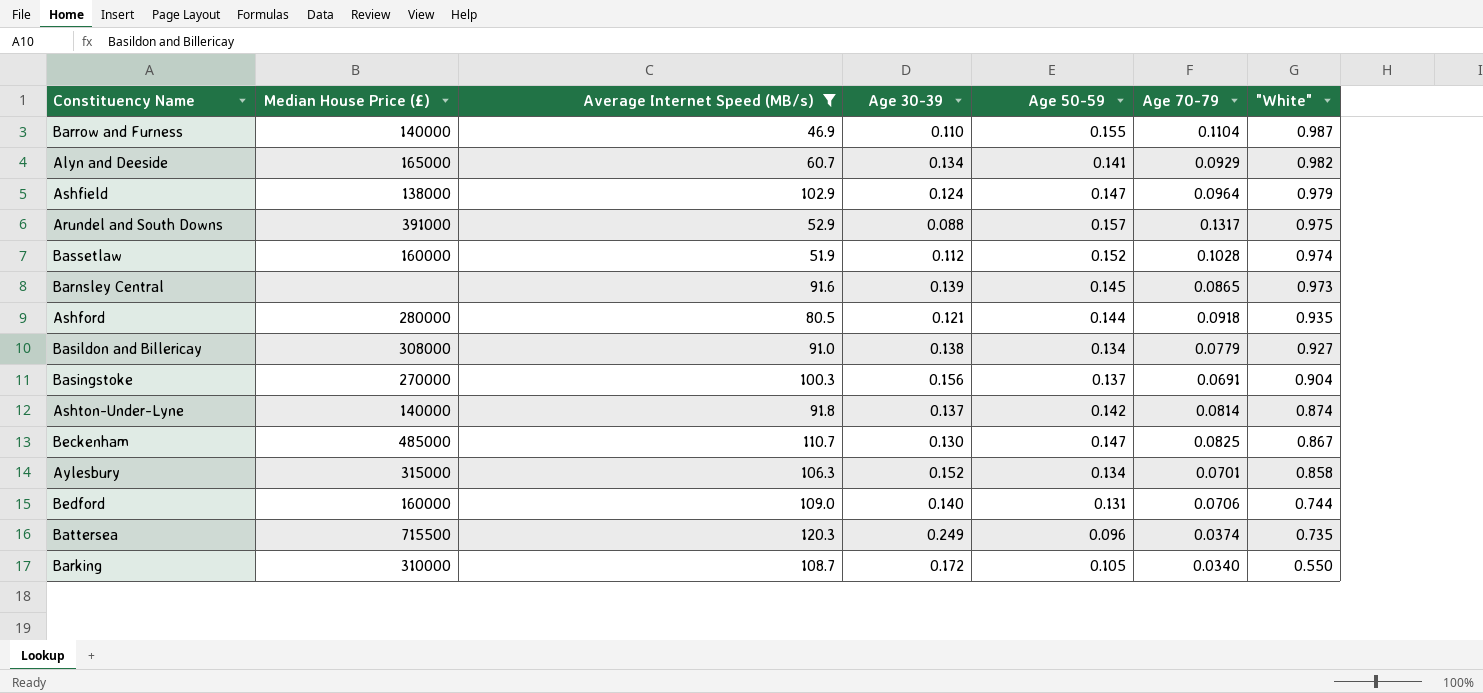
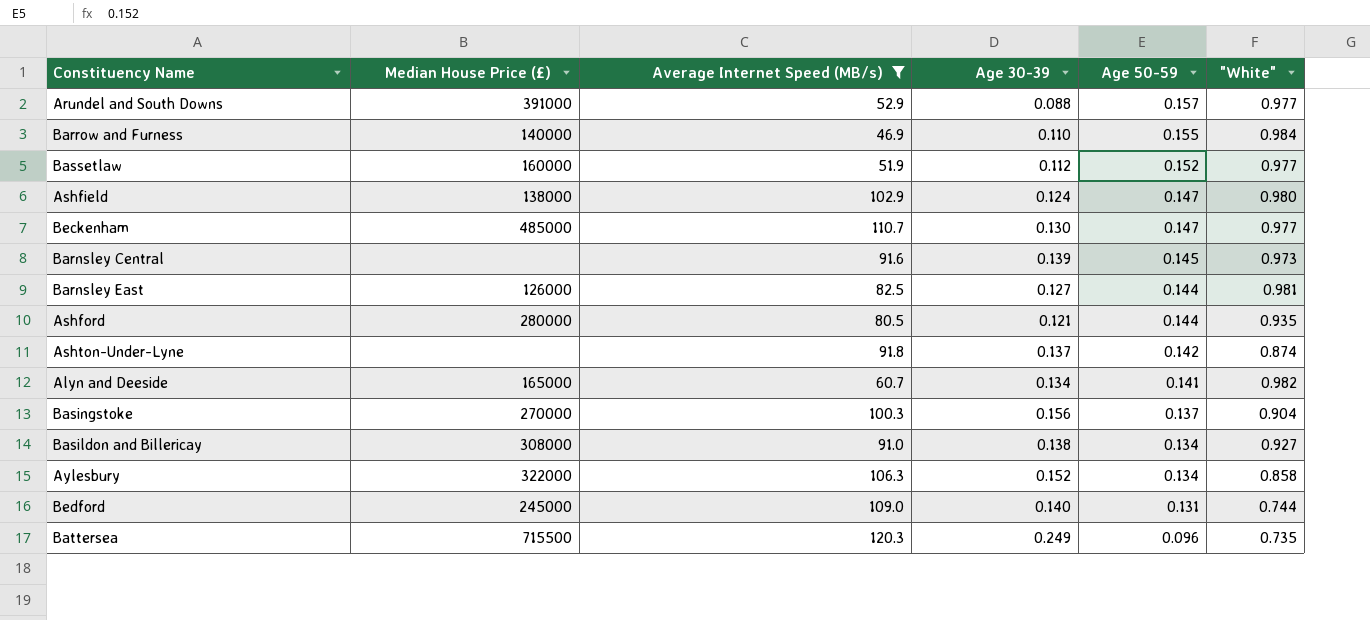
row order: "White" descending -> Age 50-59 descending
column Age 70-79 | position: 6 -> none
row Barking: 310000 | 108.7 | 0.172 | 0.105 | 0.0340 | 0.550 -> none
Arundel and South Downs | "White": 0.975 -> 0.977
Barrow and Furness | "White": 0.987 -> 0.984
Bassetlaw | "White": 0.974 -> 0.977
Ashfield | "White": 0.979 -> 0.980
Beckenham | "White": 0.867 -> 0.977
row Barnsley East: none -> 126000 | 82.5 | 0.127 | 0.144 | 0.981
Ashton-Under-Lyne | Median House Price (£): 140000 -> none
Aylesbury | Median House Price (£): 315000 -> 322000
Bedford | Median House Price (£): 160000 -> 245000

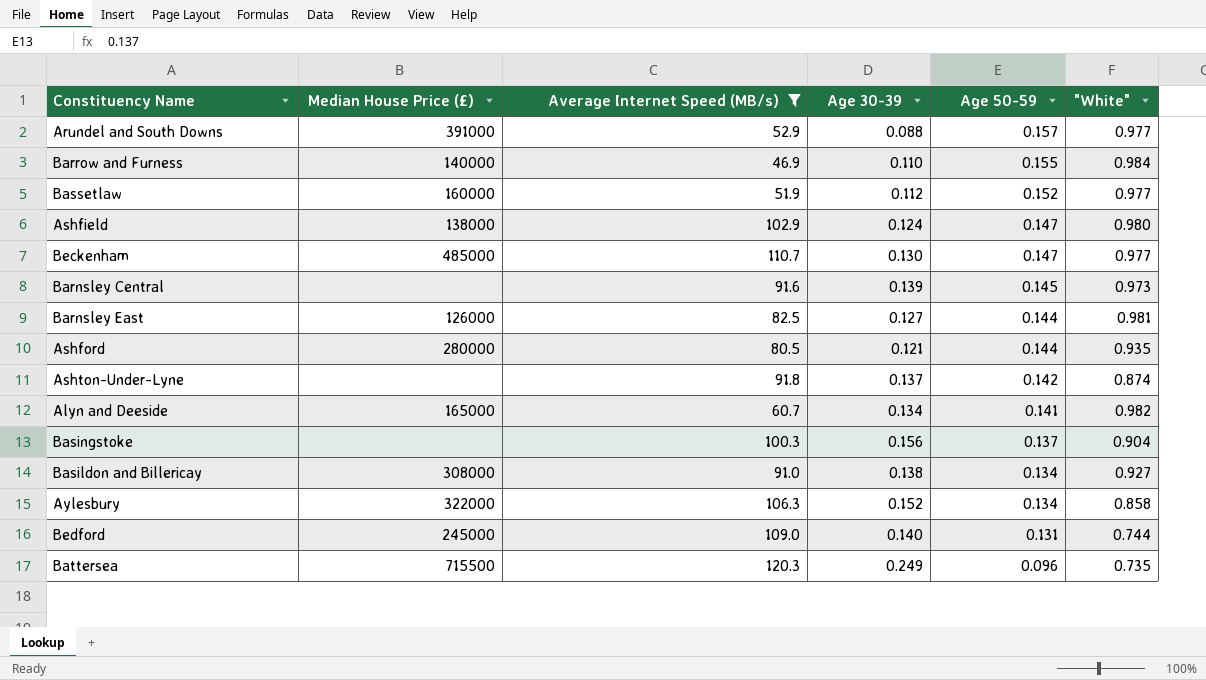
Basingstoke | Median House Price (£): 270000 -> none

